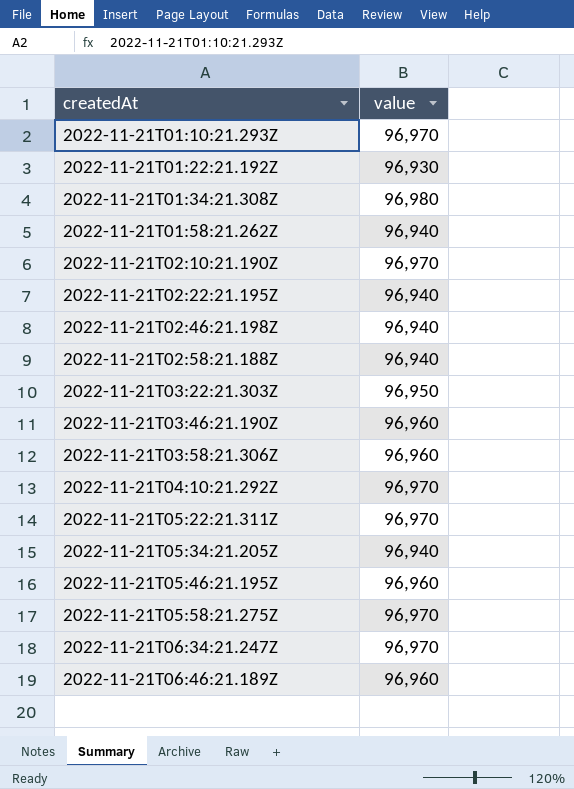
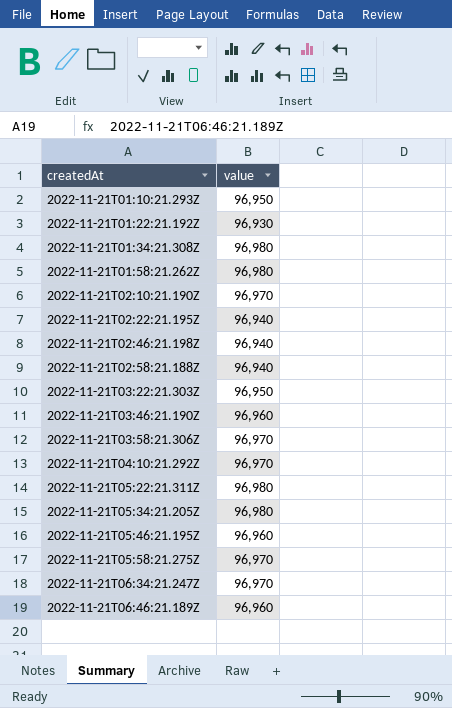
2022-11-21T01:10:21.293Z | value: 96,970 -> 96,950
2022-11-21T01:58:21.262Z | value: 96,940 -> 96,980
2022-11-21T03:58:21.306Z | value: 96,960 -> 96,970
2022-11-21T05:22:21.311Z | value: 96,970 -> 96,980
2022-11-21T05:34:21.205Z | value: 96,940 -> 96,980

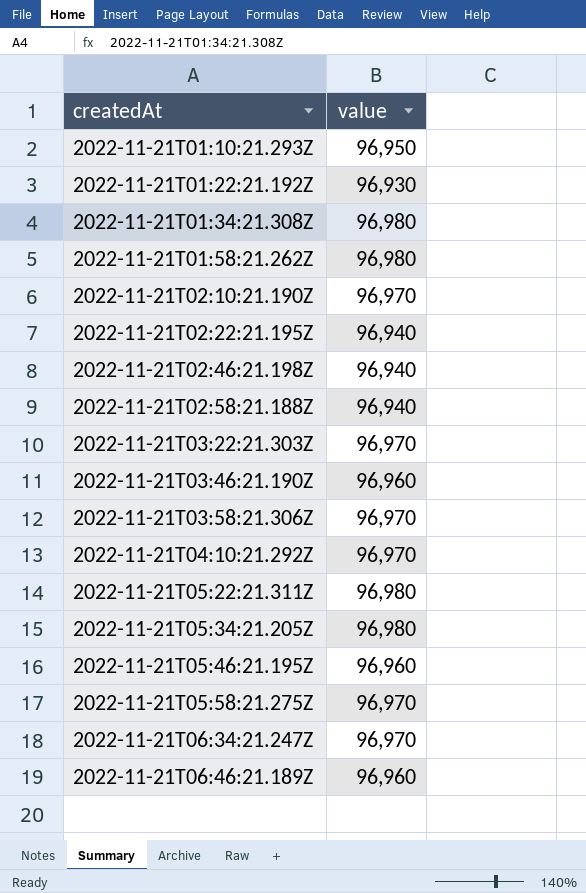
2022-11-21T03:22:21.303Z | value: 96,950 -> 96,970

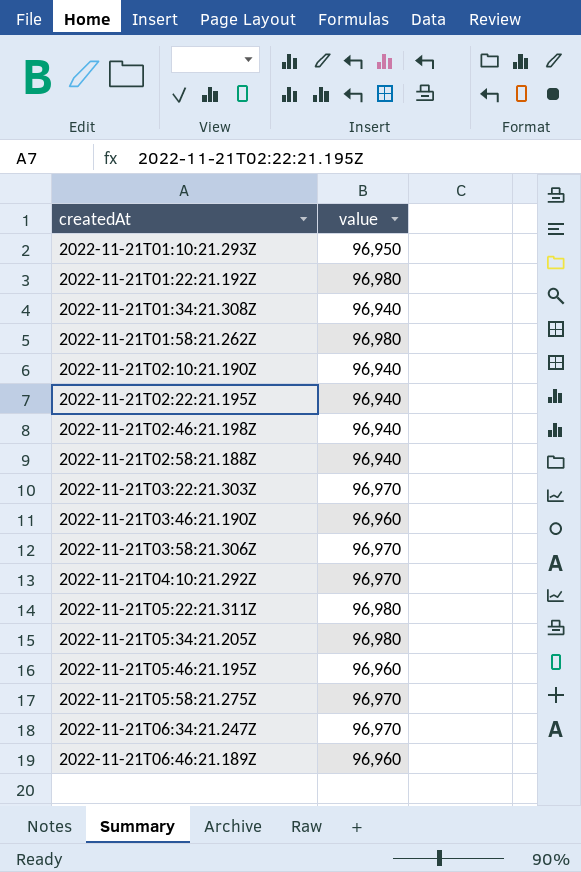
2022-11-21T01:22:21.192Z | value: 96,930 -> 96,980
2022-11-21T01:34:21.308Z | value: 96,980 -> 96,940
2022-11-21T02:10:21.190Z | value: 96,970 -> 96,940

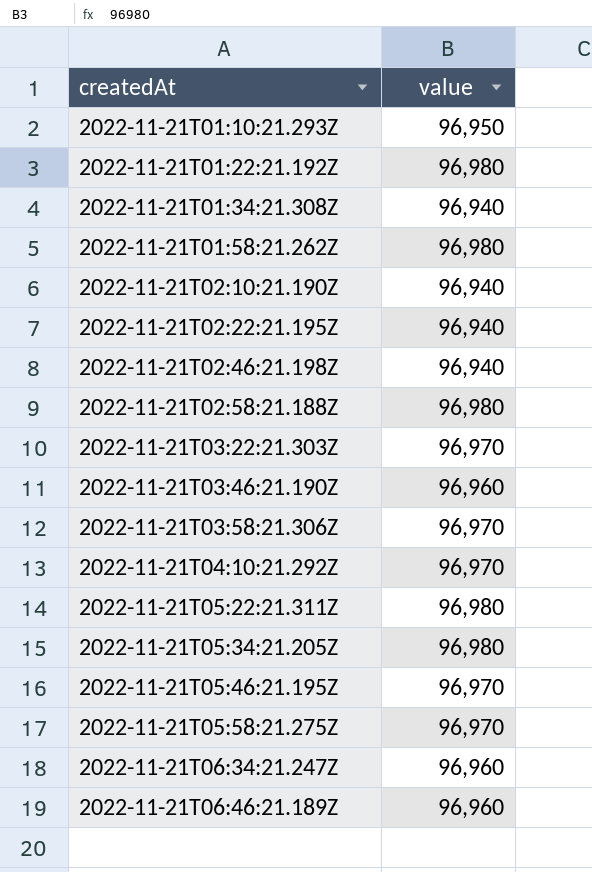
2022-11-21T02:58:21.188Z | value: 96,940 -> 96,980
2022-11-21T05:46:21.195Z | value: 96,960 -> 96,970
2022-11-21T06:34:21.247Z | value: 96,970 -> 96,960

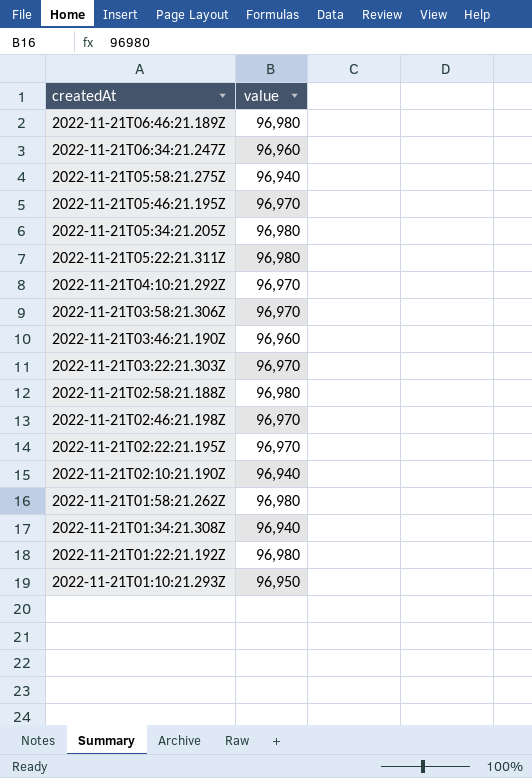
row order: createdAt ascending -> createdAt descending
2022-11-21T06:46:21.189Z | value: 96,960 -> 96,980
2022-11-21T05:58:21.275Z | value: 96,970 -> 96,940
2022-11-21T02:46:21.198Z | value: 96,940 -> 96,970
2022-11-21T02:22:21.195Z | value: 96,940 -> 96,970

